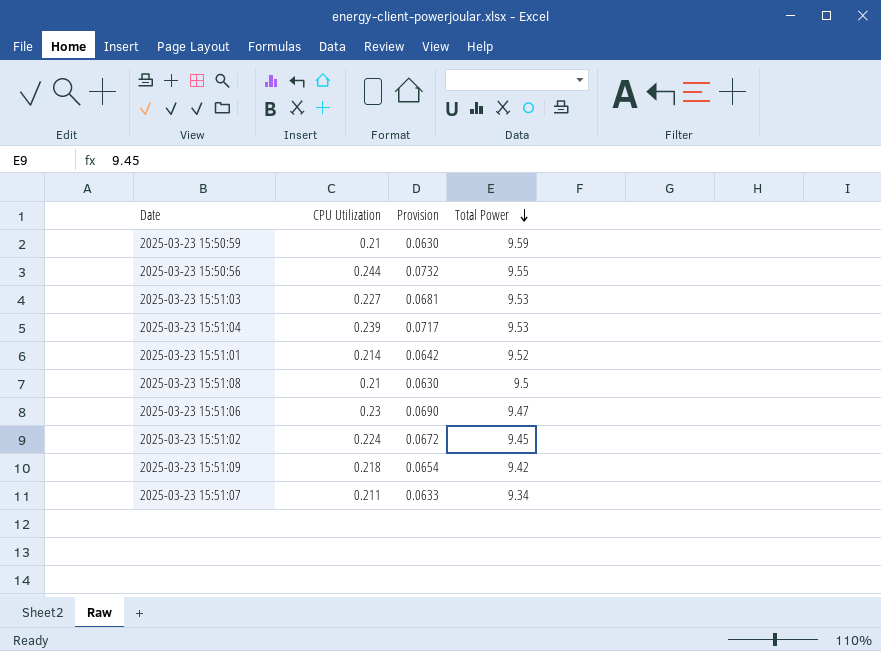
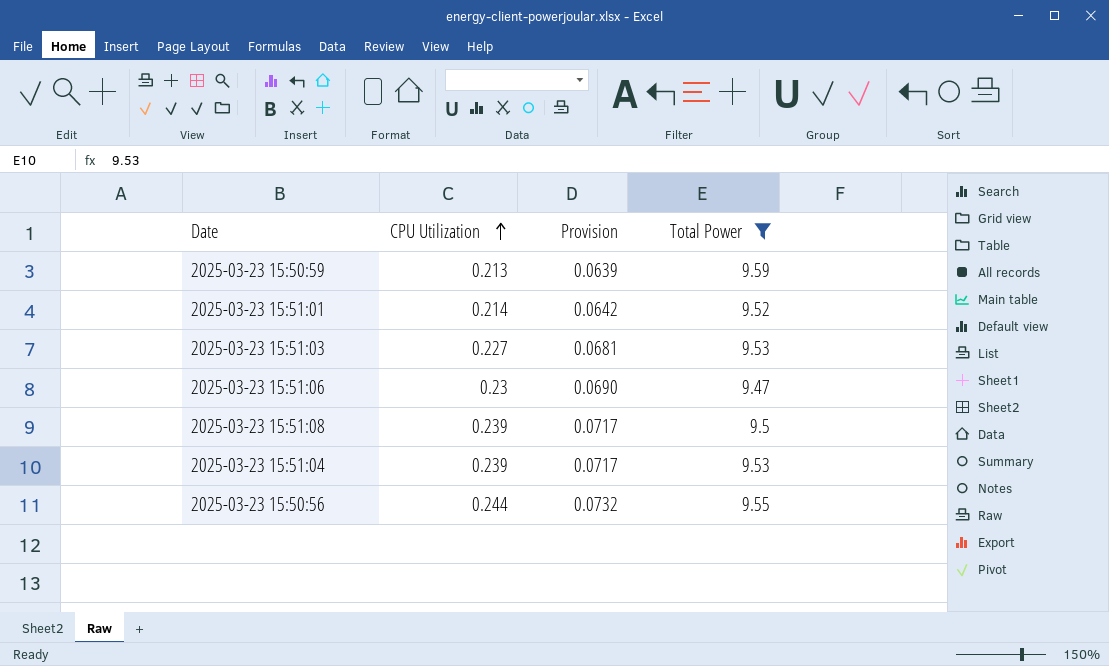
filter: none -> Total Power >= 9.47
row order: Total Power descending -> CPU Utilization ascending
2025-03-23 15:50:59 | CPU Utilization: 0.21 -> 0.213
2025-03-23 15:50:59 | Provision: 0.0630 -> 0.0639
2025-03-23 15:51:08 | CPU Utilization: 0.21 -> 0.239
2025-03-23 15:51:08 | Provision: 0.0630 -> 0.0717

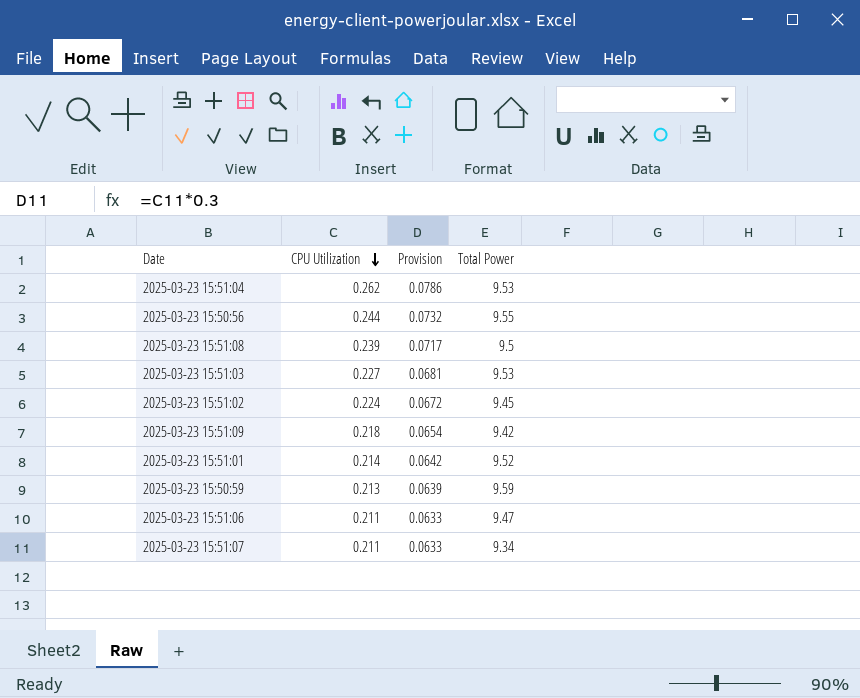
filter: Total Power >= 9.47 -> none
row order: CPU Utilization ascending -> CPU Utilization descending
2025-03-23 15:51:04 | CPU Utilization: 0.239 -> 0.262
2025-03-23 15:51:04 | Provision: 0.0717 -> 0.0786
2025-03-23 15:51:06 | CPU Utilization: 0.23 -> 0.211
2025-03-23 15:51:06 | Provision: 0.0690 -> 0.0633

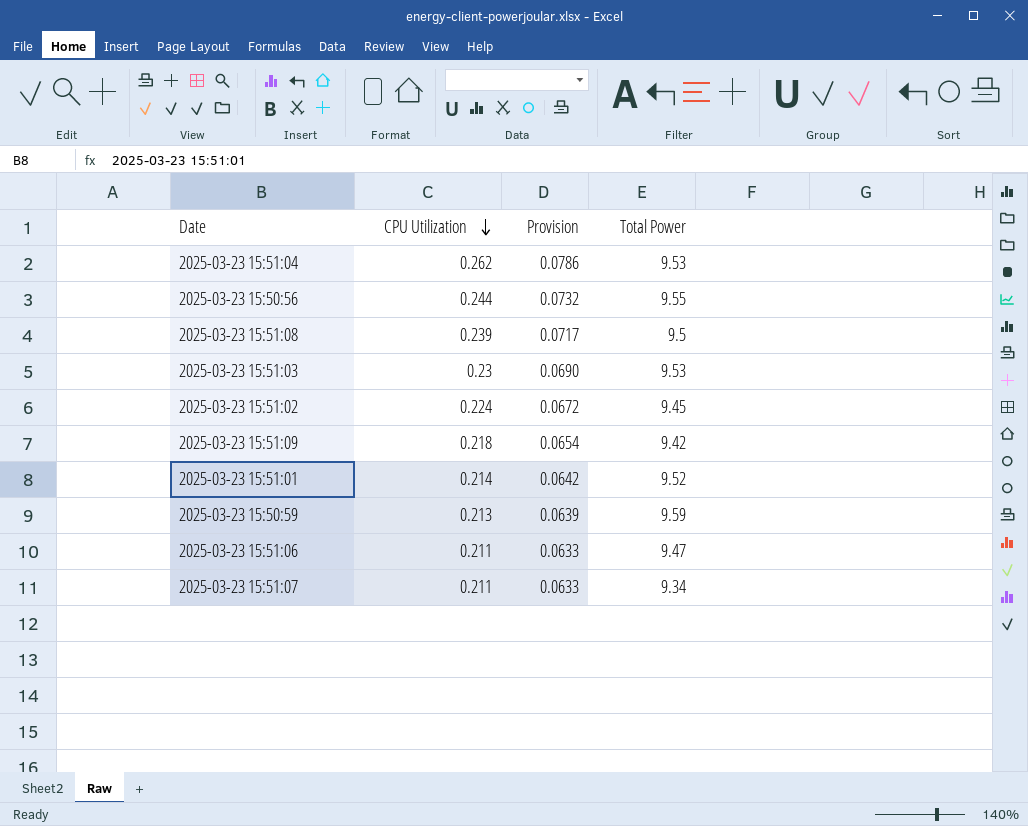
2025-03-23 15:51:03 | CPU Utilization: 0.227 -> 0.23
2025-03-23 15:51:03 | Provision: 0.0681 -> 0.0690

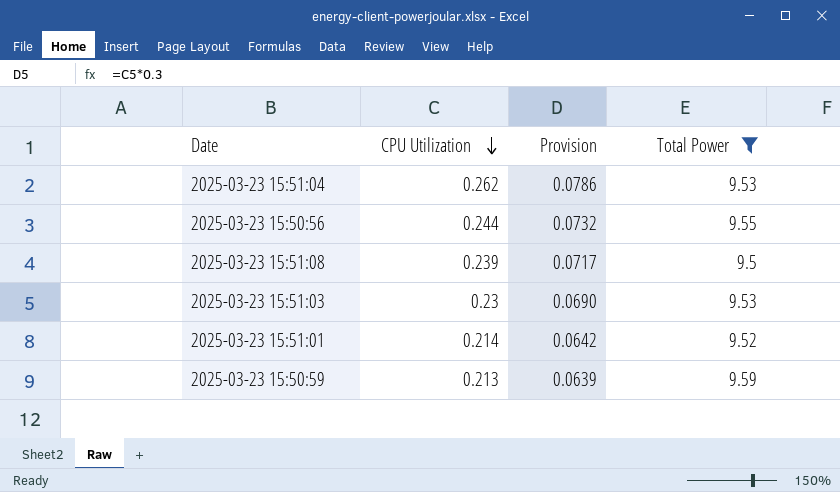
filter: none -> Total Power >= 9.5

